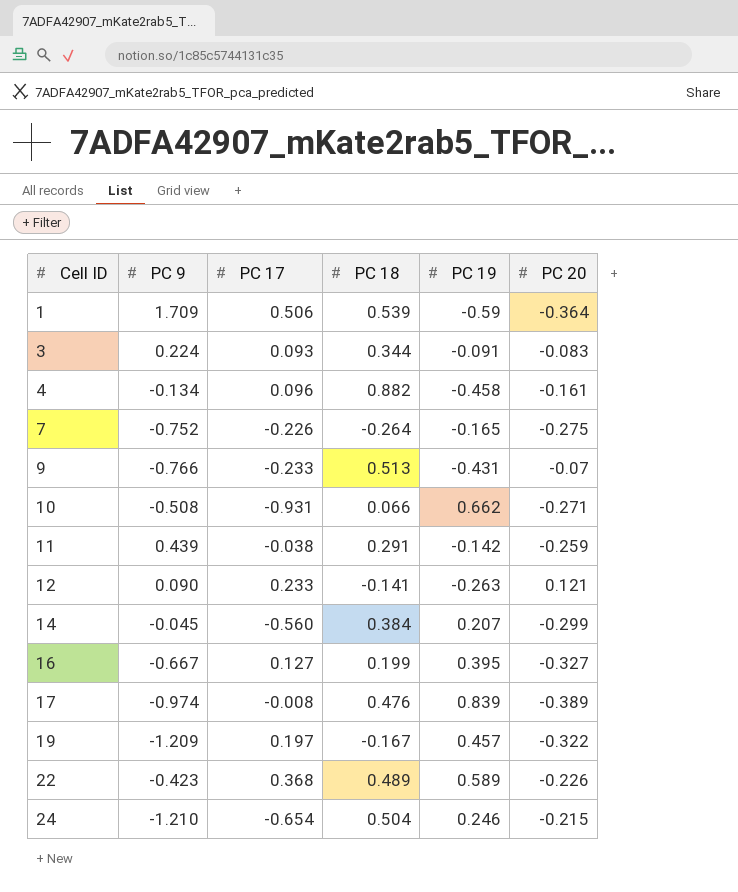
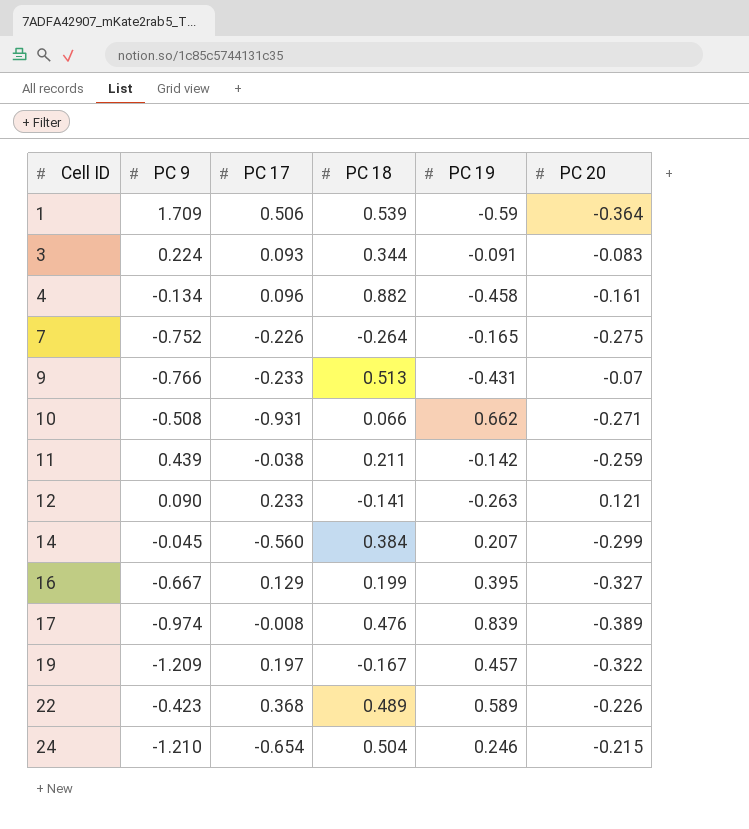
11 | PC 18: 0.291 -> 0.211
16 | PC 17: 0.127 -> 0.129

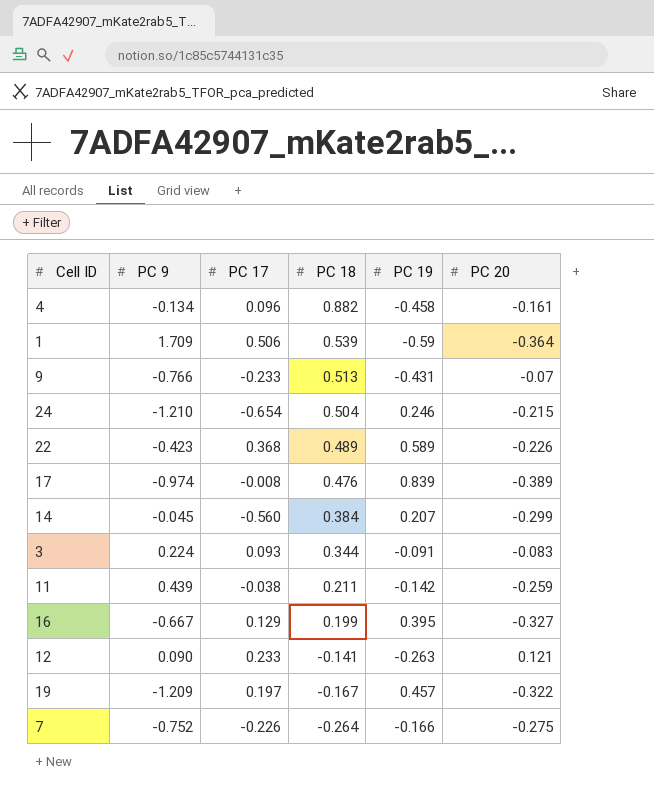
row order: Cell ID ascending -> PC 18 descending
row 10: -0.508 | -0.931 | 0.066 | 0.662 | -0.271 -> none
7 | PC 19: -0.165 -> -0.166

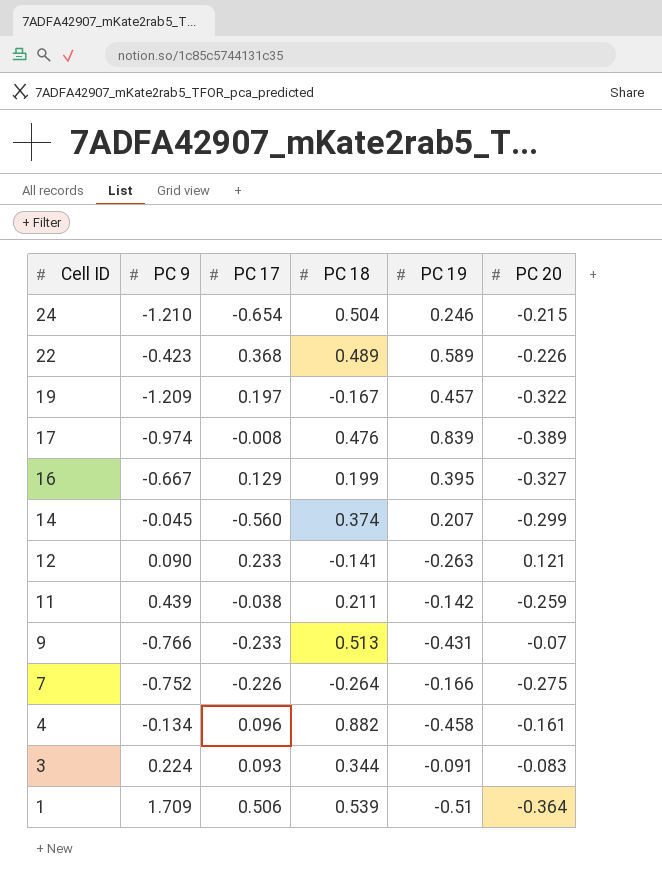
row order: PC 18 descending -> Cell ID descending
14 | PC 18: 0.384 -> 0.374
1 | PC 19: -0.59 -> -0.51

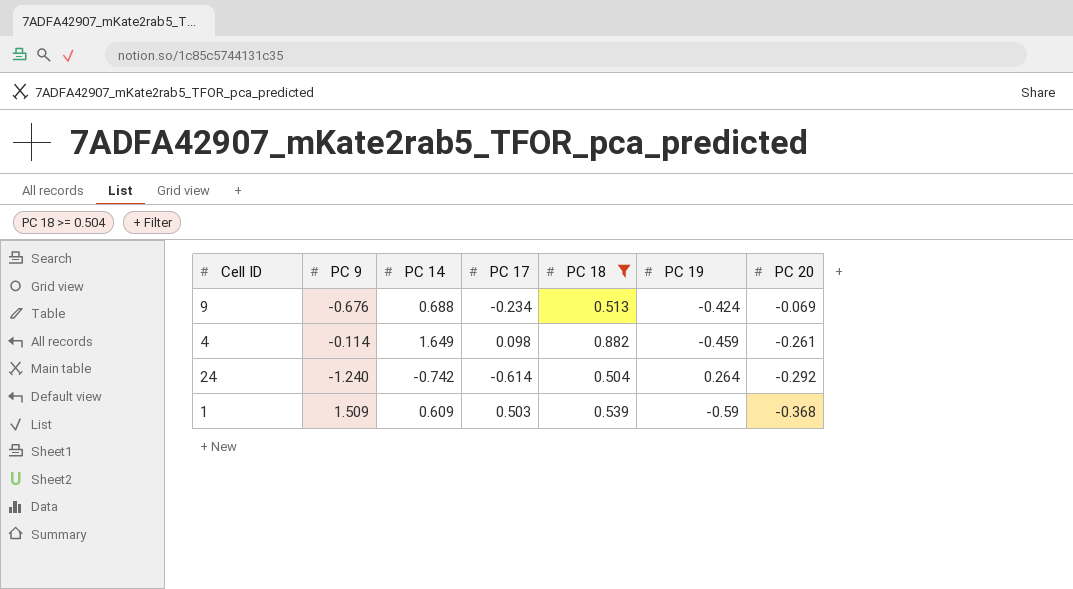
filter: none -> PC 18 >= 0.504
row order: Cell ID descending -> PC 20 descending
column PC 14 | position: none -> 3
9 | PC 9: -0.766 -> -0.676
9 | PC 17: -0.233 -> -0.234
9 | PC 19: -0.431 -> -0.424
9 | PC 20: -0.07 -> -0.069
4 | PC 9: -0.134 -> -0.114
4 | PC 17: 0.096 -> 0.098
4 | PC 19: -0.458 -> -0.459
4 | PC 20: -0.161 -> -0.261
24 | PC 9: -1.210 -> -1.240
24 | PC 17: -0.654 -> -0.614
24 | PC 19: 0.246 -> 0.264
24 | PC 20: -0.215 -> -0.292
1 | PC 9: 1.709 -> 1.509
1 | PC 17: 0.506 -> 0.503
1 | PC 19: -0.51 -> -0.59
1 | PC 20: -0.364 -> -0.368

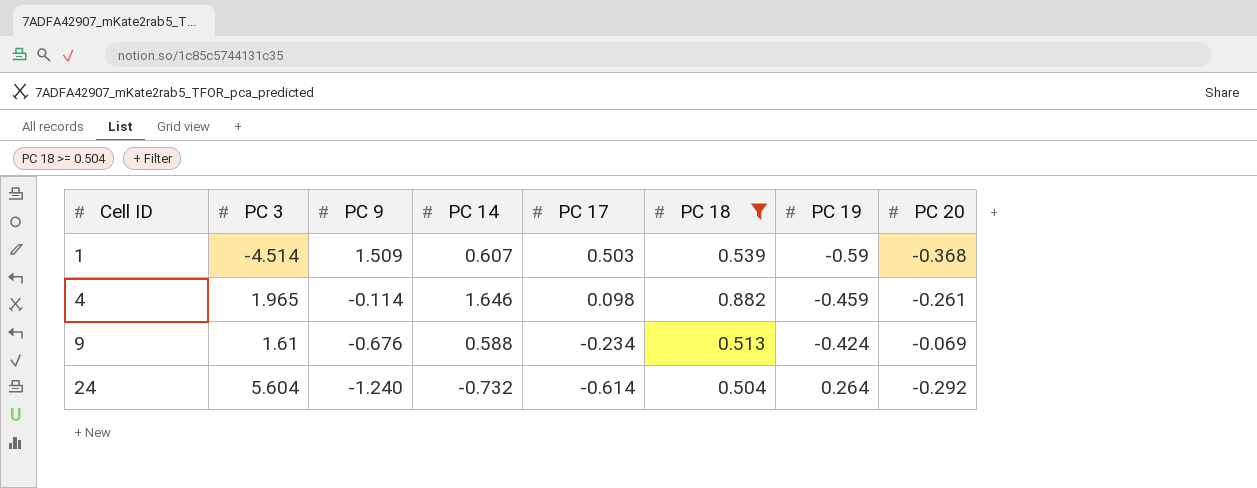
row order: PC 20 descending -> Cell ID ascending
column PC 3 | position: none -> 2
1 | PC 14: 0.609 -> 0.607
4 | PC 14: 1.649 -> 1.646
9 | PC 14: 0.688 -> 0.588
24 | PC 14: -0.742 -> -0.732

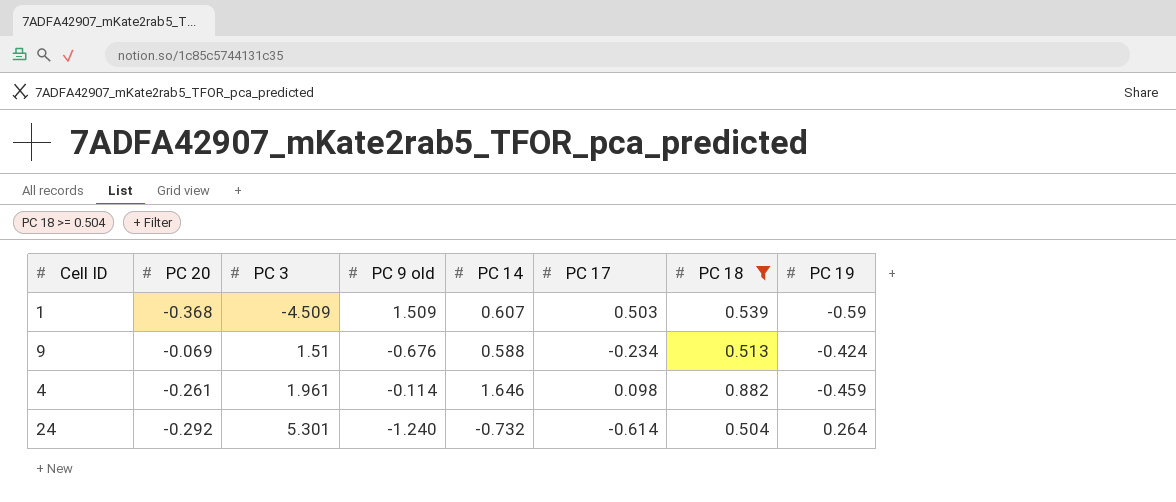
row order: Cell ID ascending -> PC 3 ascending
column PC 20 | position: 8 -> 2
column name: PC 9 -> PC 9 old
1 | PC 3: -4.514 -> -4.509
9 | PC 3: 1.61 -> 1.51
4 | PC 3: 1.965 -> 1.961
24 | PC 3: 5.604 -> 5.301

